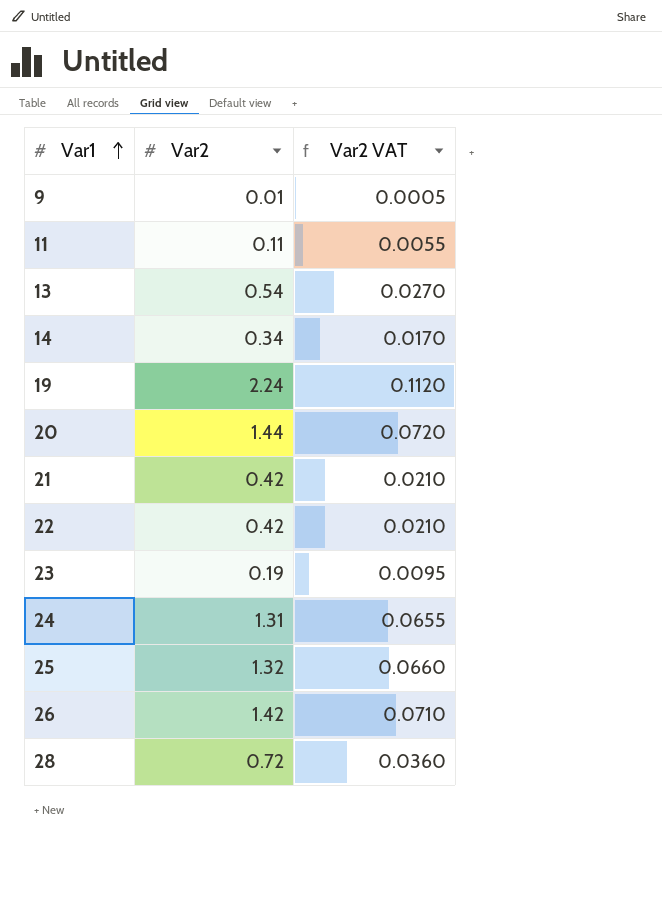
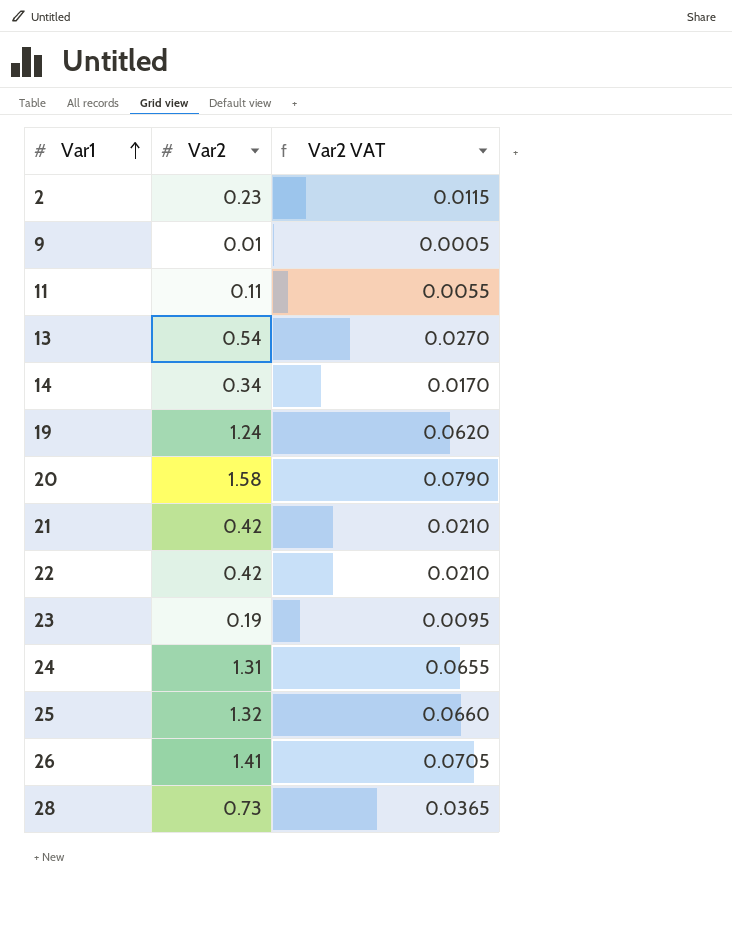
row 2: none -> 0.23 | 0.0115
19 | Var2: 2.24 -> 1.24
19 | Var2 VAT: 0.1120 -> 0.0620
20 | Var2: 1.44 -> 1.58
20 | Var2 VAT: 0.0720 -> 0.0790
26 | Var2: 1.42 -> 1.41
26 | Var2 VAT: 0.0710 -> 0.0705
28 | Var2: 0.72 -> 0.73
28 | Var2 VAT: 0.0360 -> 0.0365

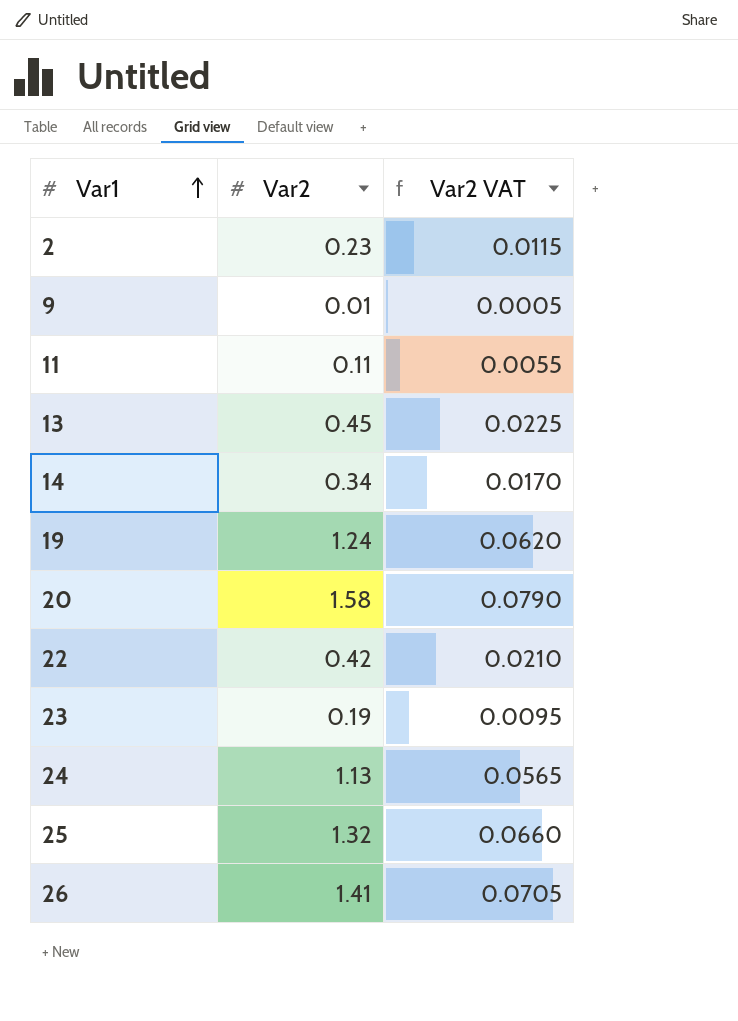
row 21: 0.42 | 0.0210 -> none
row 28: 0.73 | 0.0365 -> none
13 | Var2: 0.54 -> 0.45
13 | Var2 VAT: 0.0270 -> 0.0225
24 | Var2: 1.31 -> 1.13
24 | Var2 VAT: 0.0655 -> 0.0565

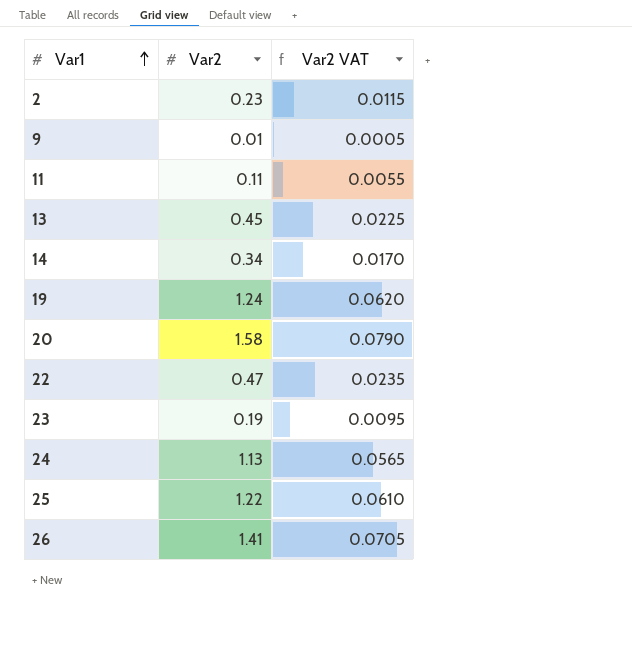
22 | Var2: 0.42 -> 0.47
22 | Var2 VAT: 0.0210 -> 0.0235
25 | Var2: 1.32 -> 1.22
25 | Var2 VAT: 0.0660 -> 0.0610

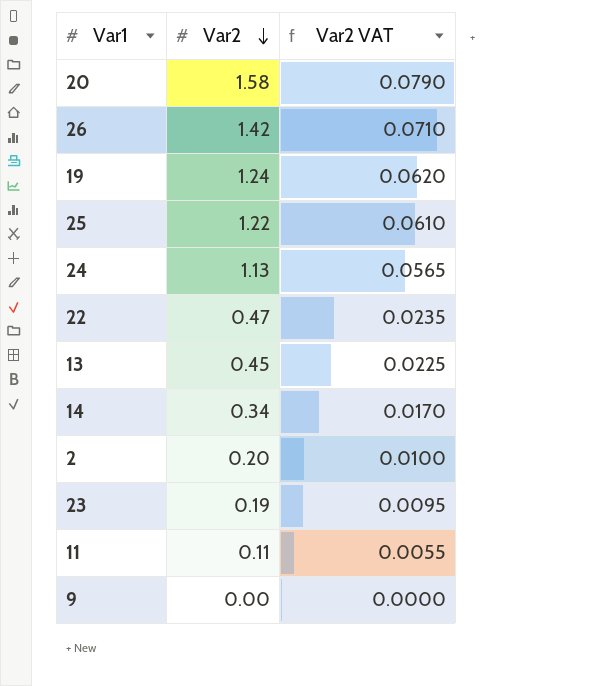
row order: Var1 ascending -> Var2 descending
26 | Var2: 1.41 -> 1.42
26 | Var2 VAT: 0.0705 -> 0.0710
2 | Var2: 0.23 -> 0.20
2 | Var2 VAT: 0.0115 -> 0.0100
9 | Var2: 0.01 -> 0.00
9 | Var2 VAT: 0.0005 -> 0.0000

